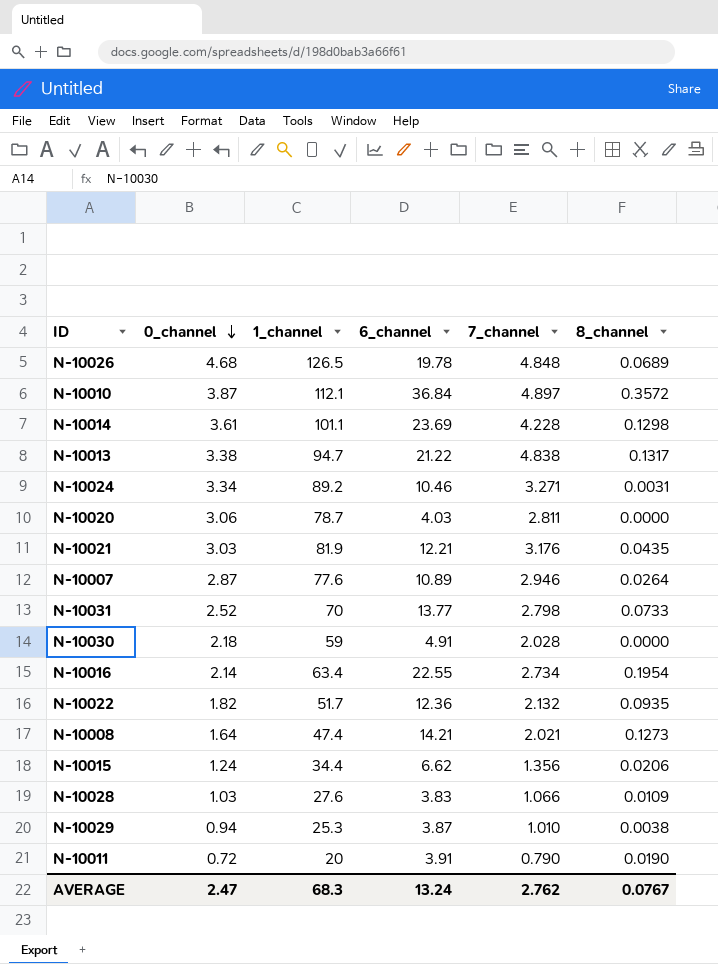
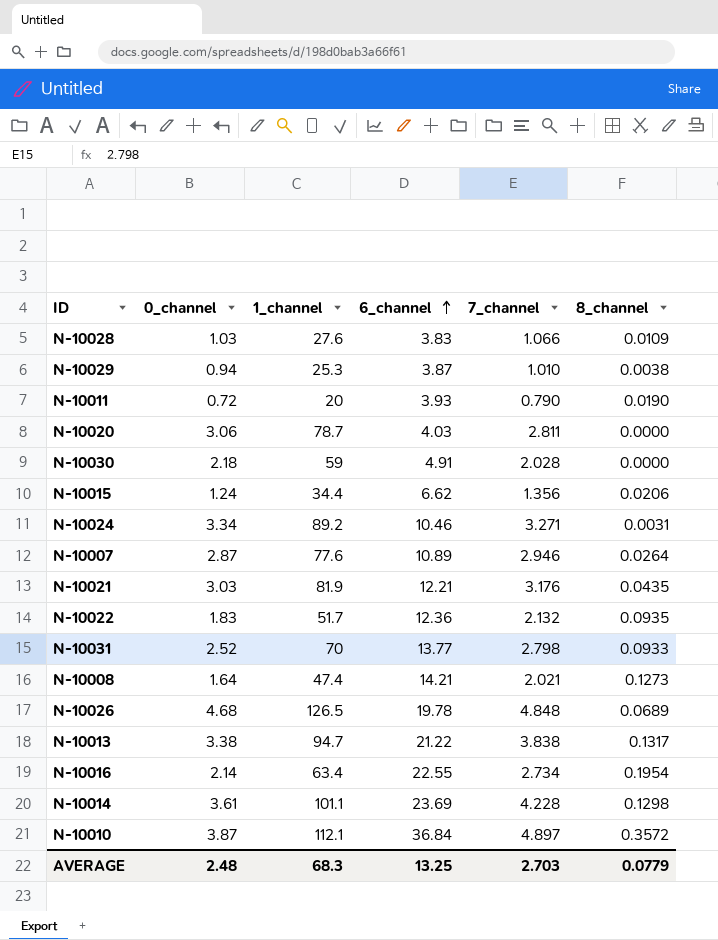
row order: 0_channel descending -> 6_channel ascending
N-10011 | 6_channel: 3.91 -> 3.93
N-10022 | 0_channel: 1.82 -> 1.83
N-10031 | 8_channel: 0.0733 -> 0.0933
N-10013 | 7_channel: 4.838 -> 3.838
AVERAGE | 0_channel: 2.47 -> 2.48
AVERAGE | 6_channel: 13.24 -> 13.25
AVERAGE | 7_channel: 2.762 -> 2.703
AVERAGE | 8_channel: 0.0767 -> 0.0779

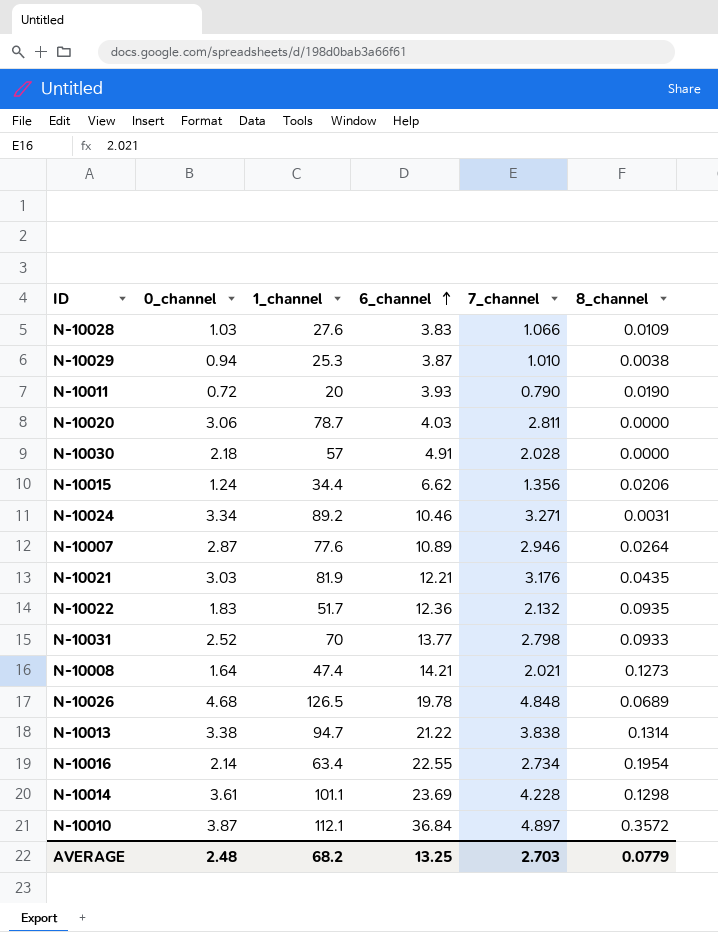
N-10030 | 1_channel: 59 -> 57
N-10013 | 8_channel: 0.1317 -> 0.1314
AVERAGE | 1_channel: 68.3 -> 68.2

